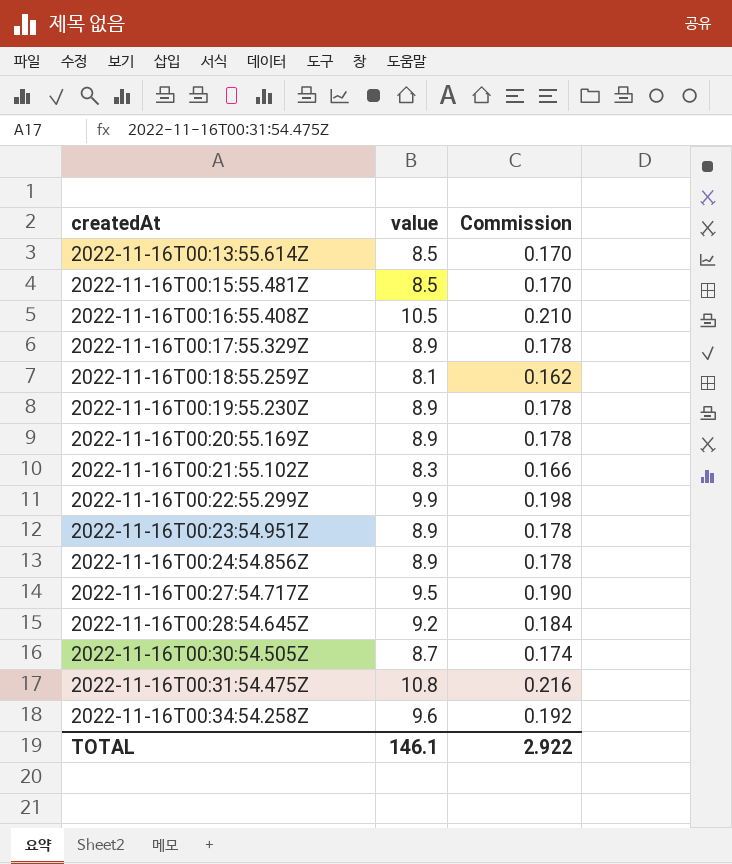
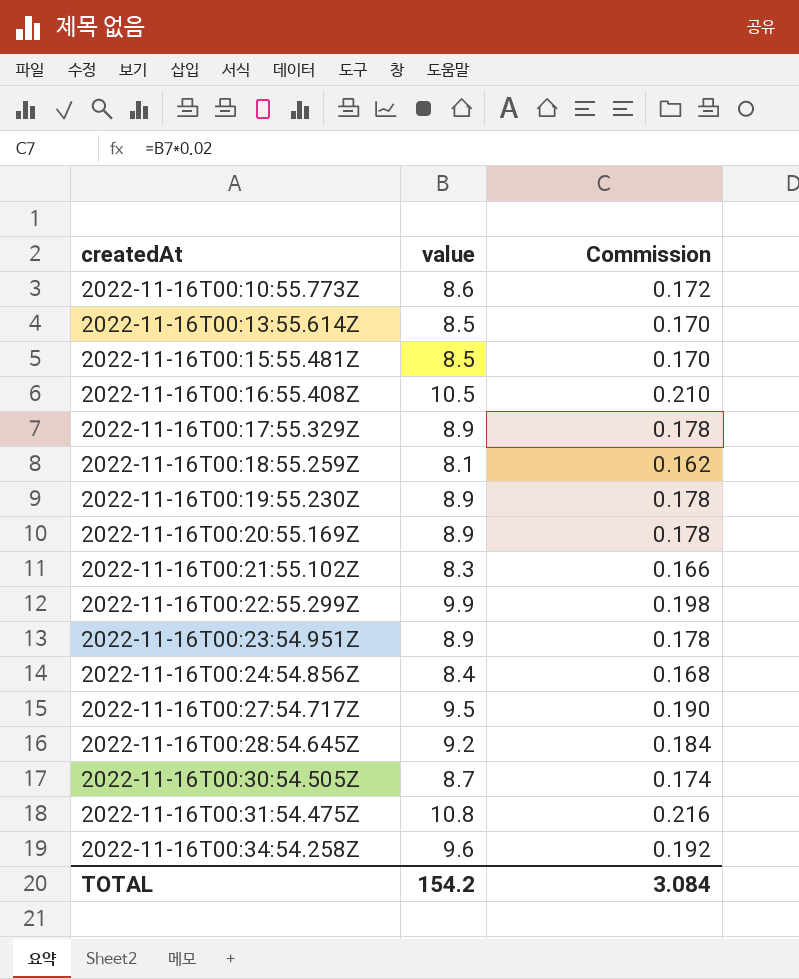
row 2022-11-16T00:10:55.773Z: none -> 8.6 | 0.172
2022-11-16T00:24:54.856Z | value: 8.9 -> 8.4
2022-11-16T00:24:54.856Z | Commission: 0.178 -> 0.168
TOTAL | value: 146.1 -> 154.2
TOTAL | Commission: 2.922 -> 3.084

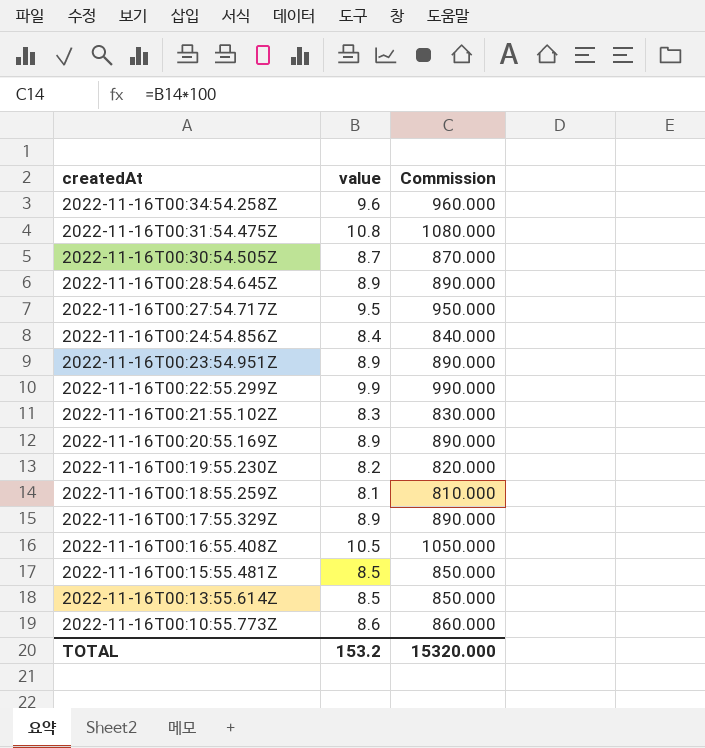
row order: createdAt ascending -> createdAt descending
column Commission | formula: [value] * 0.02 -> [value] * 100
2022-11-16T00:28:54.645Z | value: 9.2 -> 8.9
2022-11-16T00:19:55.230Z | value: 8.9 -> 8.2
TOTAL | value: 154.2 -> 153.2
TOTAL | Commission: 3.084 -> 15320.000

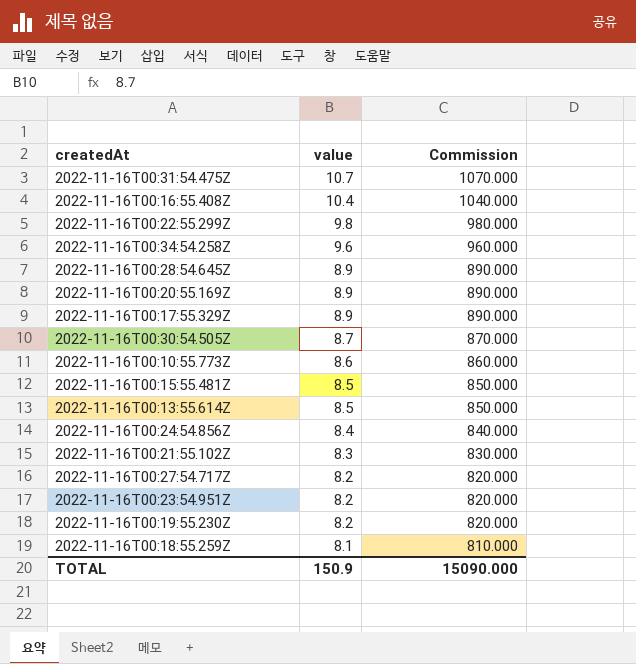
row order: createdAt descending -> value descending
2022-11-16T00:31:54.475Z | value: 10.8 -> 10.7
2022-11-16T00:31:54.475Z | Commission: 1080.000 -> 1070.000
2022-11-16T00:16:55.408Z | value: 10.5 -> 10.4
2022-11-16T00:16:55.408Z | Commission: 1050.000 -> 1040.000
2022-11-16T00:22:55.299Z | value: 9.9 -> 9.8
2022-11-16T00:22:55.299Z | Commission: 990.000 -> 980.000
2022-11-16T00:27:54.717Z | value: 9.5 -> 8.2
2022-11-16T00:27:54.717Z | Commission: 950.000 -> 820.000
2022-11-16T00:23:54.951Z | value: 8.9 -> 8.2
2022-11-16T00:23:54.951Z | Commission: 890.000 -> 820.000
TOTAL | value: 153.2 -> 150.9
TOTAL | Commission: 15320.000 -> 15090.000

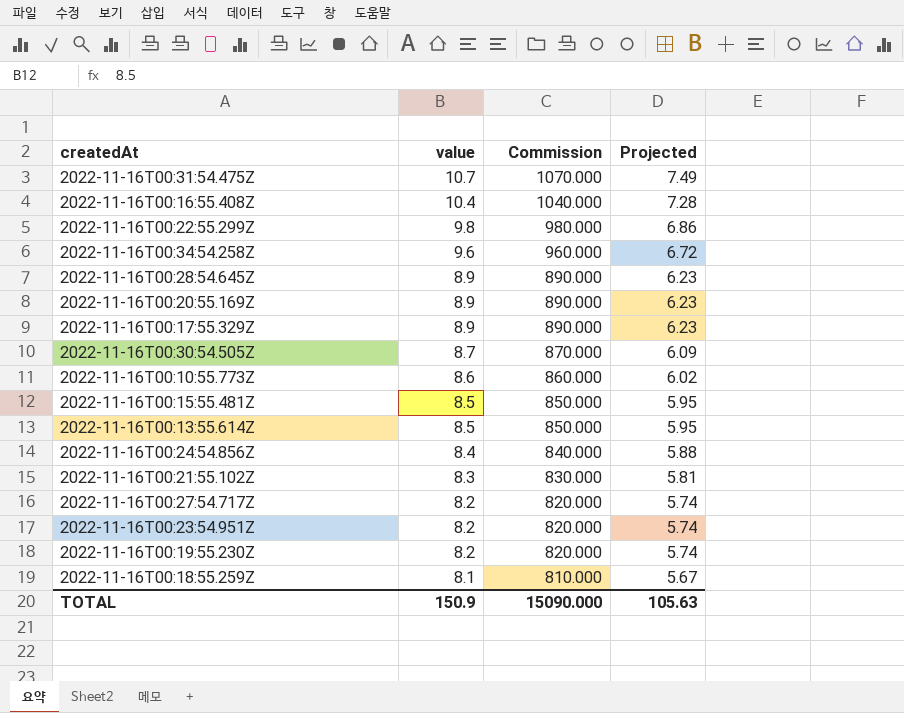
column Projected | formula: none -> [value] * 0.7

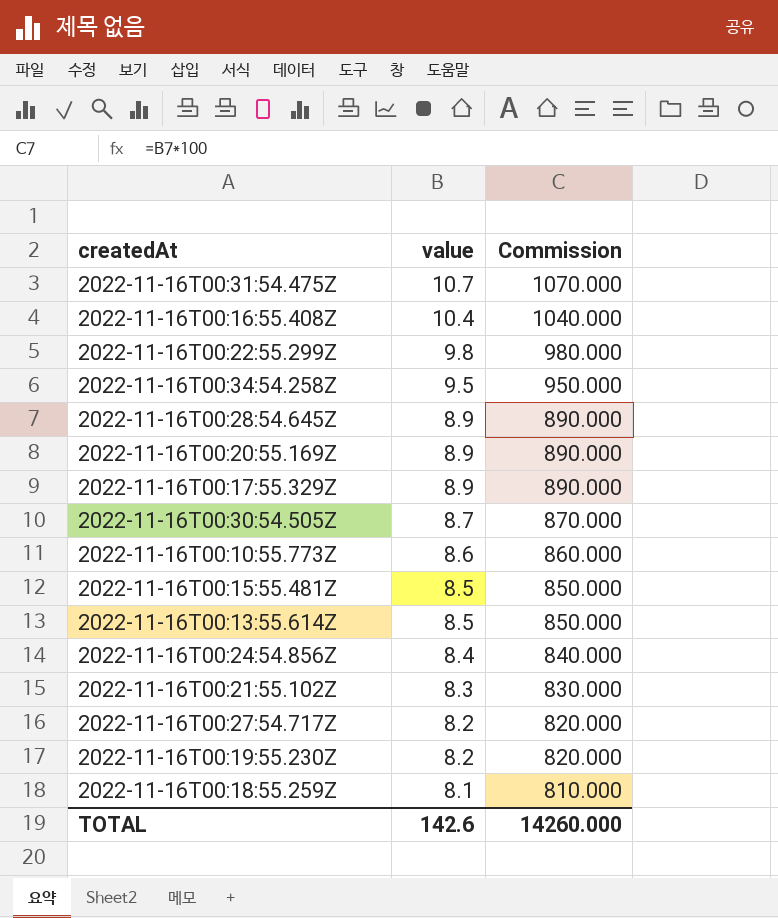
column Projected | formula: [value] * 0.7 -> none
row 2022-11-16T00:23:54.951Z: 8.2 | 820.000 | 5.74 -> none
2022-11-16T00:34:54.258Z | value: 9.6 -> 9.5
2022-11-16T00:34:54.258Z | Commission: 960.000 -> 950.000
TOTAL | value: 150.9 -> 142.6
TOTAL | Commission: 15090.000 -> 14260.000

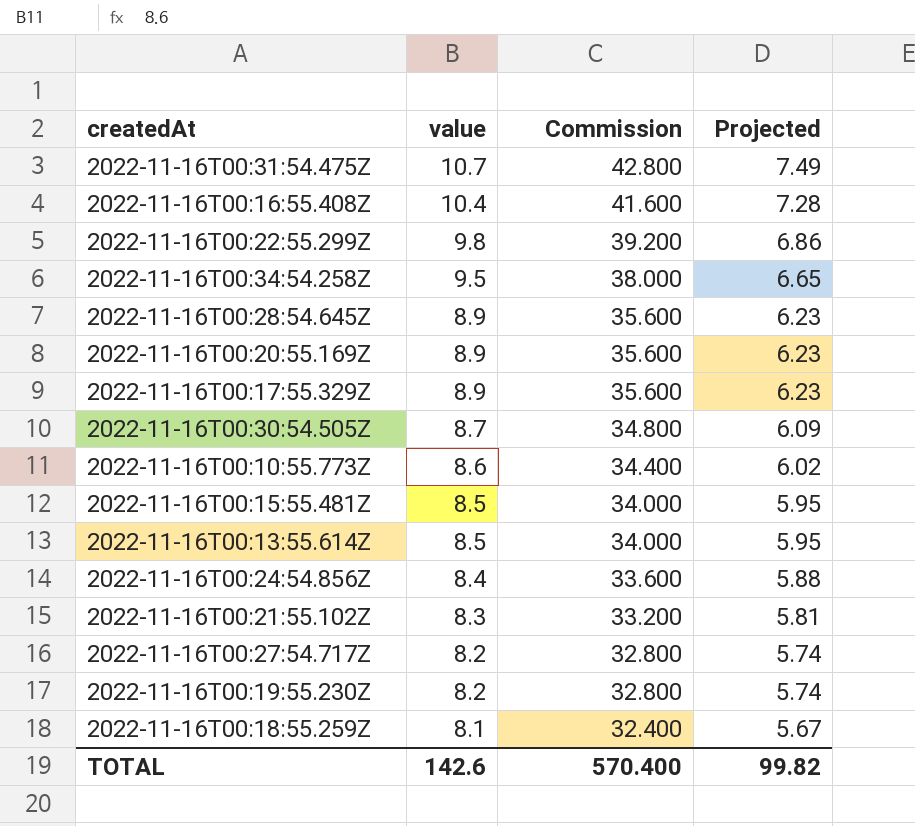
column Commission | formula: [value] * 100 -> [value] * 4
column Projected | formula: none -> [value] * 0.7
TOTAL | Commission: 14260.000 -> 570.400

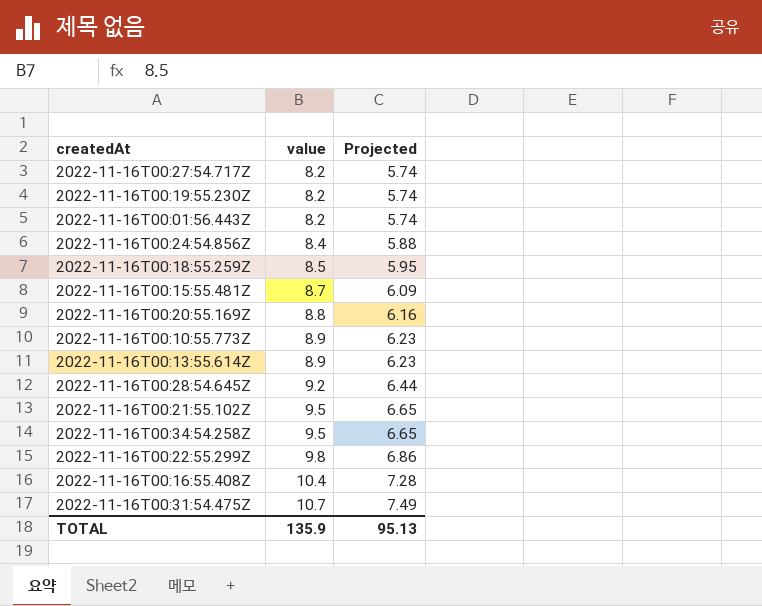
row order: value descending -> value ascending
column Commission | formula: [value] * 4 -> none
row 2022-11-16T00:17:55.329Z: 8.9 | 35.600 | 6.23 -> none
row 2022-11-16T00:30:54.505Z: 8.7 | 34.800 | 6.09 -> none
row 2022-11-16T00:01:56.443Z: none -> 8.2 | 5.74
2022-11-16T00:18:55.259Z | value: 8.1 -> 8.5
2022-11-16T00:18:55.259Z | Projected: 5.67 -> 5.95
2022-11-16T00:15:55.481Z | value: 8.5 -> 8.7
2022-11-16T00:15:55.481Z | Projected: 5.95 -> 6.09
2022-11-16T00:20:55.169Z | value: 8.9 -> 8.8
2022-11-16T00:20:55.169Z | Projected: 6.23 -> 6.16
2022-11-16T00:10:55.773Z | value: 8.6 -> 8.9
2022-11-16T00:10:55.773Z | Projected: 6.02 -> 6.23
2022-11-16T00:13:55.614Z | value: 8.5 -> 8.9
2022-11-16T00:13:55.614Z | Projected: 5.95 -> 6.23
2022-11-16T00:28:54.645Z | value: 8.9 -> 9.2
2022-11-16T00:28:54.645Z | Projected: 6.23 -> 6.44
2022-11-16T00:21:55.102Z | value: 8.3 -> 9.5
2022-11-16T00:21:55.102Z | Projected: 5.81 -> 6.65
TOTAL | value: 142.6 -> 135.9
TOTAL | Projected: 99.82 -> 95.13

